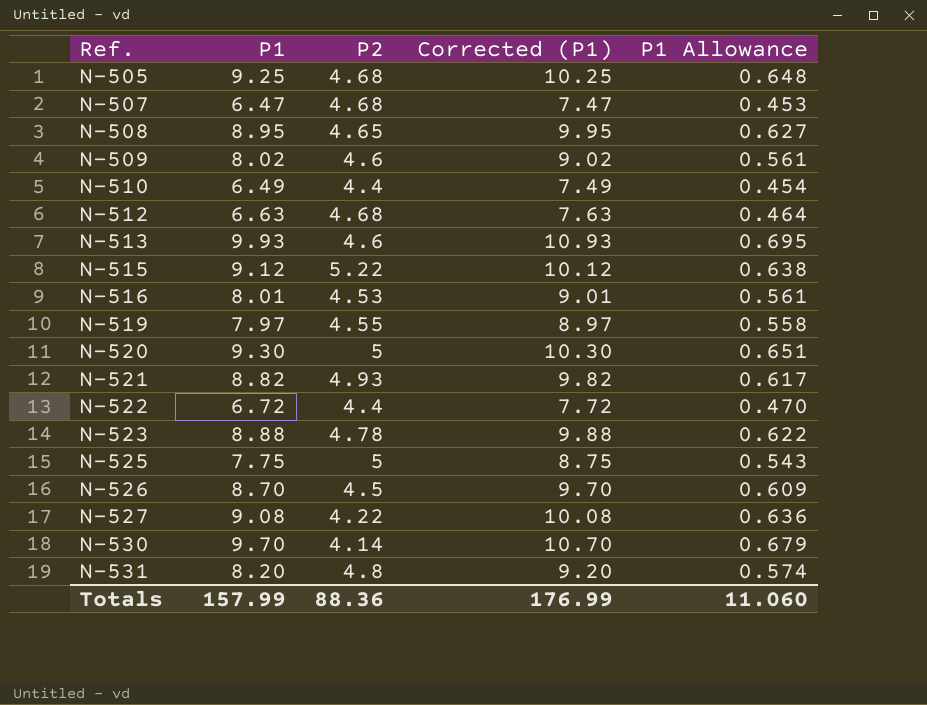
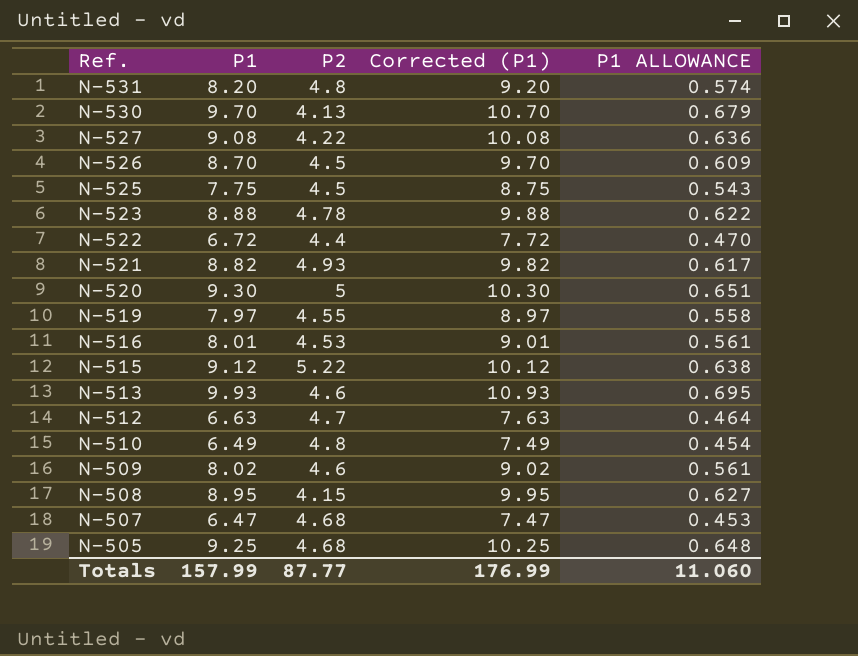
row order: Ref. ascending -> Ref. descending
column name: P1 Allowance -> P1 ALLOWANCE
N-530 | P2: 4.14 -> 4.13
N-525 | P2: 5 -> 4.5
N-512 | P2: 4.68 -> 4.7
N-510 | P2: 4.4 -> 4.8
N-508 | P2: 4.65 -> 4.15
Totals | P2: 88.36 -> 87.77

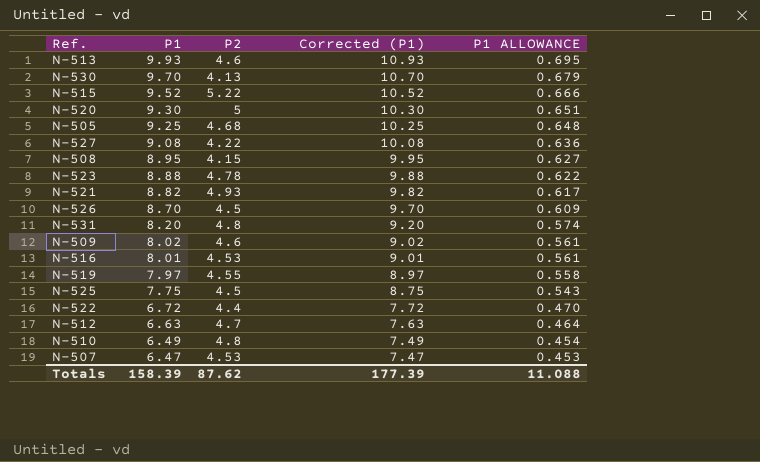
row order: Ref. descending -> P1 descending
N-515 | P1: 9.12 -> 9.52
N-515 | Corrected (P1): 10.12 -> 10.52
N-515 | P1 ALLOWANCE: 0.638 -> 0.666
N-507 | P2: 4.68 -> 4.53
Totals | P1: 157.99 -> 158.39
Totals | P2: 87.77 -> 87.62
Totals | Corrected (P1): 176.99 -> 177.39
Totals | P1 ALLOWANCE: 11.060 -> 11.088

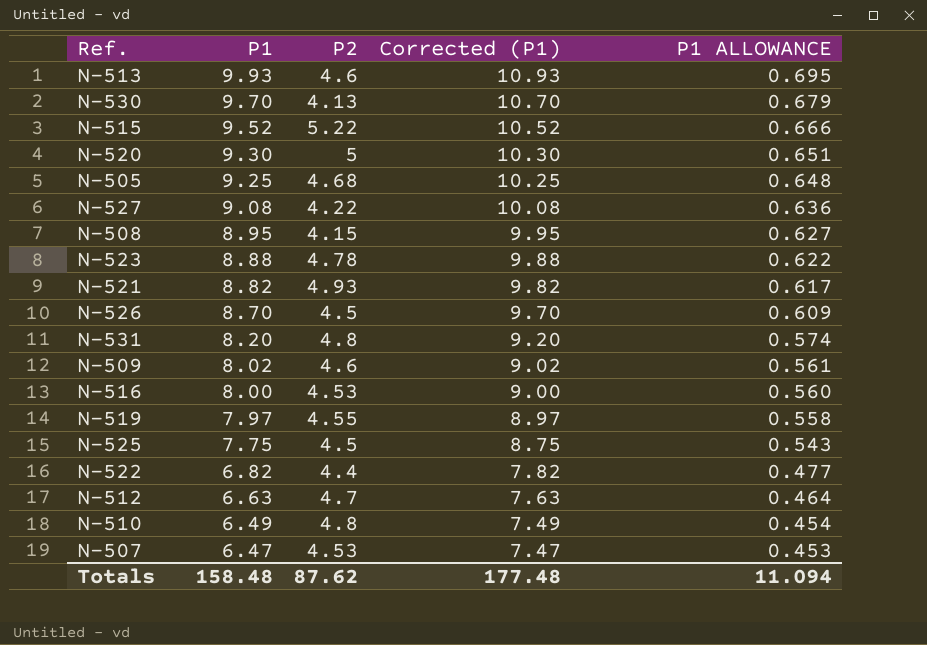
N-516 | P1: 8.01 -> 8.00
N-516 | Corrected (P1): 9.01 -> 9.00
N-516 | P1 ALLOWANCE: 0.561 -> 0.560
N-522 | P1: 6.72 -> 6.82
N-522 | Corrected (P1): 7.72 -> 7.82
N-522 | P1 ALLOWANCE: 0.470 -> 0.477
Totals | P1: 158.39 -> 158.48
Totals | Corrected (P1): 177.39 -> 177.48
Totals | P1 ALLOWANCE: 11.088 -> 11.094

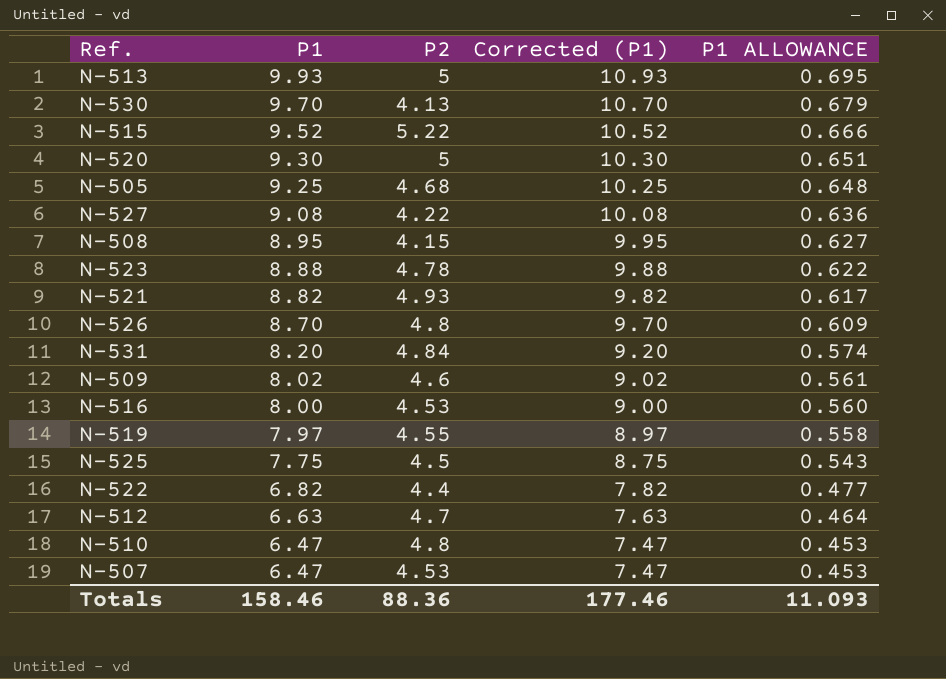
N-513 | P2: 4.6 -> 5
N-526 | P2: 4.5 -> 4.8
N-531 | P2: 4.8 -> 4.84
N-510 | P1: 6.49 -> 6.47
N-510 | Corrected (P1): 7.49 -> 7.47
N-510 | P1 ALLOWANCE: 0.454 -> 0.453
Totals | P1: 158.48 -> 158.46
Totals | P2: 87.62 -> 88.36
Totals | Corrected (P1): 177.48 -> 177.46
Totals | P1 ALLOWANCE: 11.094 -> 11.093

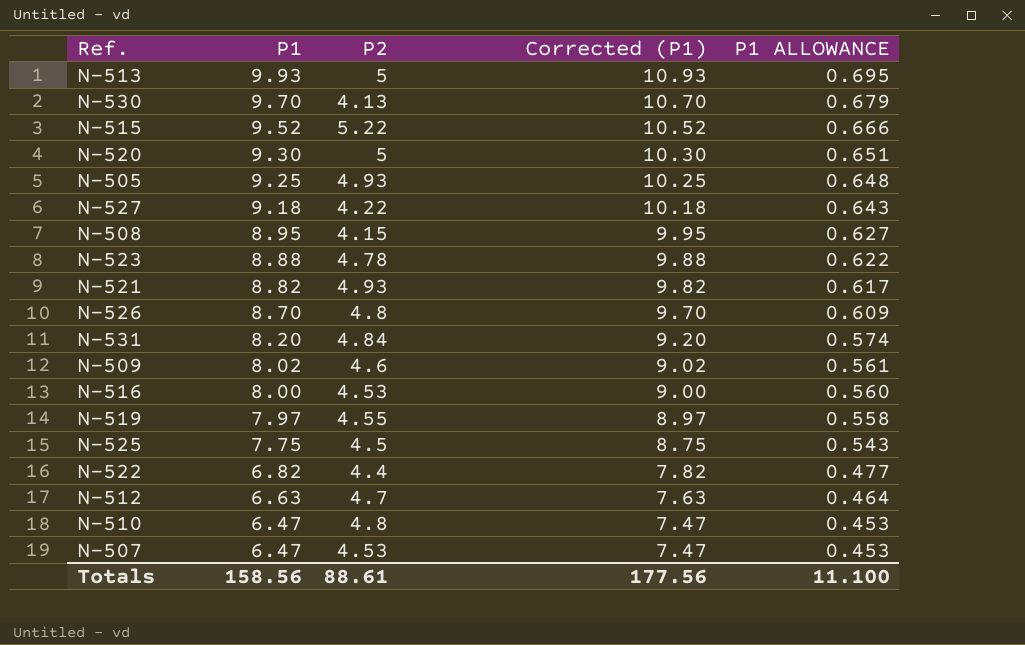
N-505 | P2: 4.68 -> 4.93
N-527 | P1: 9.08 -> 9.18
N-527 | Corrected (P1): 10.08 -> 10.18
N-527 | P1 ALLOWANCE: 0.636 -> 0.643
Totals | P1: 158.46 -> 158.56
Totals | P2: 88.36 -> 88.61
Totals | Corrected (P1): 177.46 -> 177.56
Totals | P1 ALLOWANCE: 11.093 -> 11.100

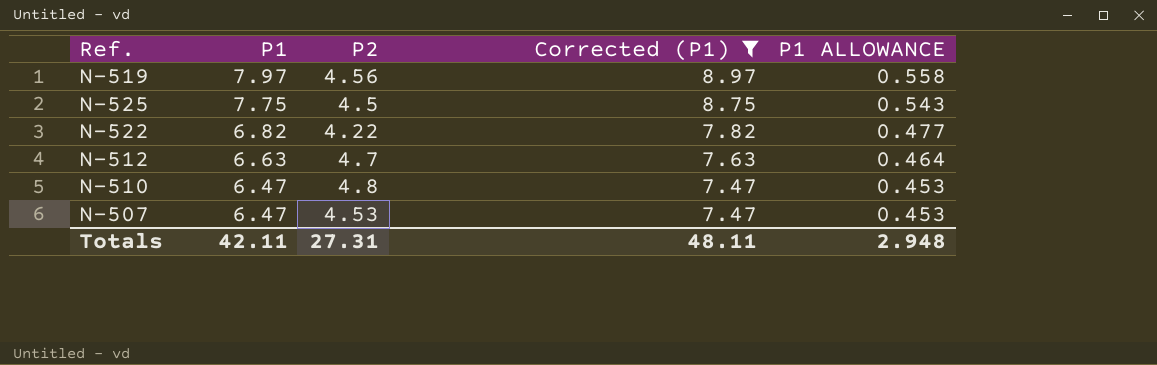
filter: none -> Corrected (P1) <= 8.97
N-519 | P2: 4.55 -> 4.56
N-522 | P2: 4.4 -> 4.22
Totals | P1: 158.56 -> 42.11
Totals | P2: 88.61 -> 27.31
Totals | Corrected (P1): 177.56 -> 48.11
Totals | P1 ALLOWANCE: 11.100 -> 2.948

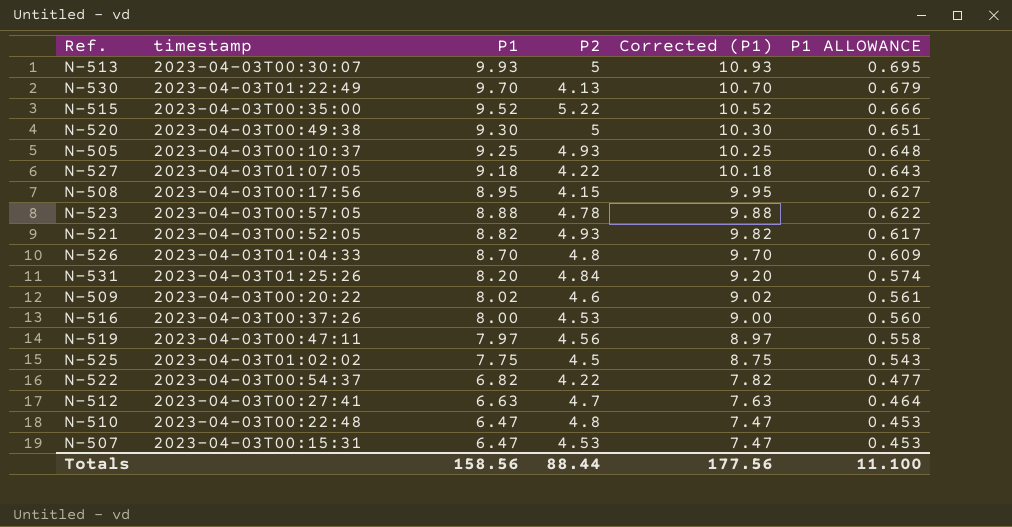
filter: Corrected (P1) <= 8.97 -> none
column timestamp | position: none -> 2
Totals | P1: 42.11 -> 158.56
Totals | P2: 27.31 -> 88.44
Totals | Corrected (P1): 48.11 -> 177.56
Totals | P1 ALLOWANCE: 2.948 -> 11.100

